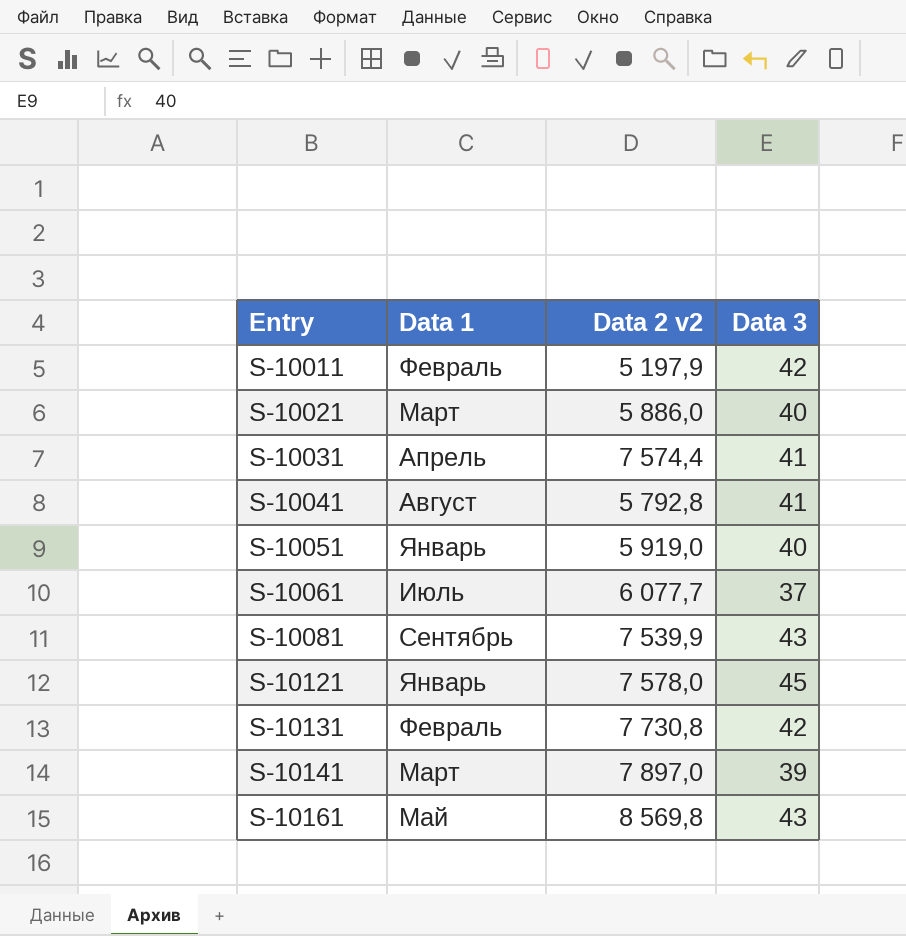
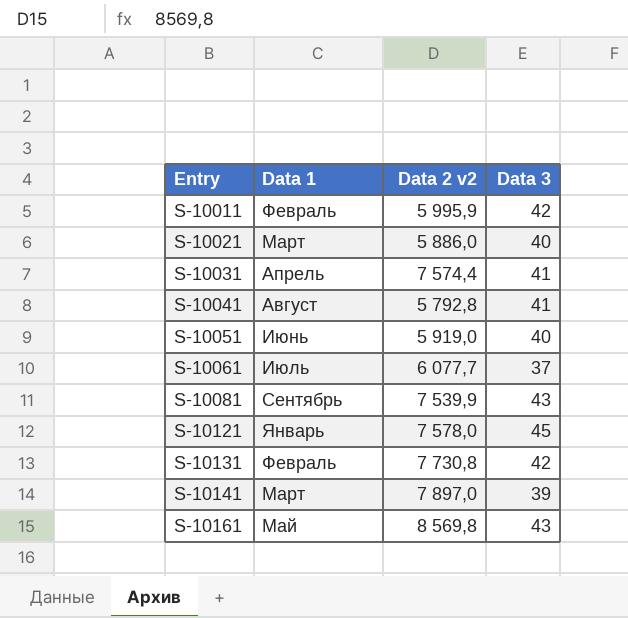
S-10011 | Data 2 v2: 5 197,9 -> 5 995,9
S-10051 | Data 1: Январь -> Июнь

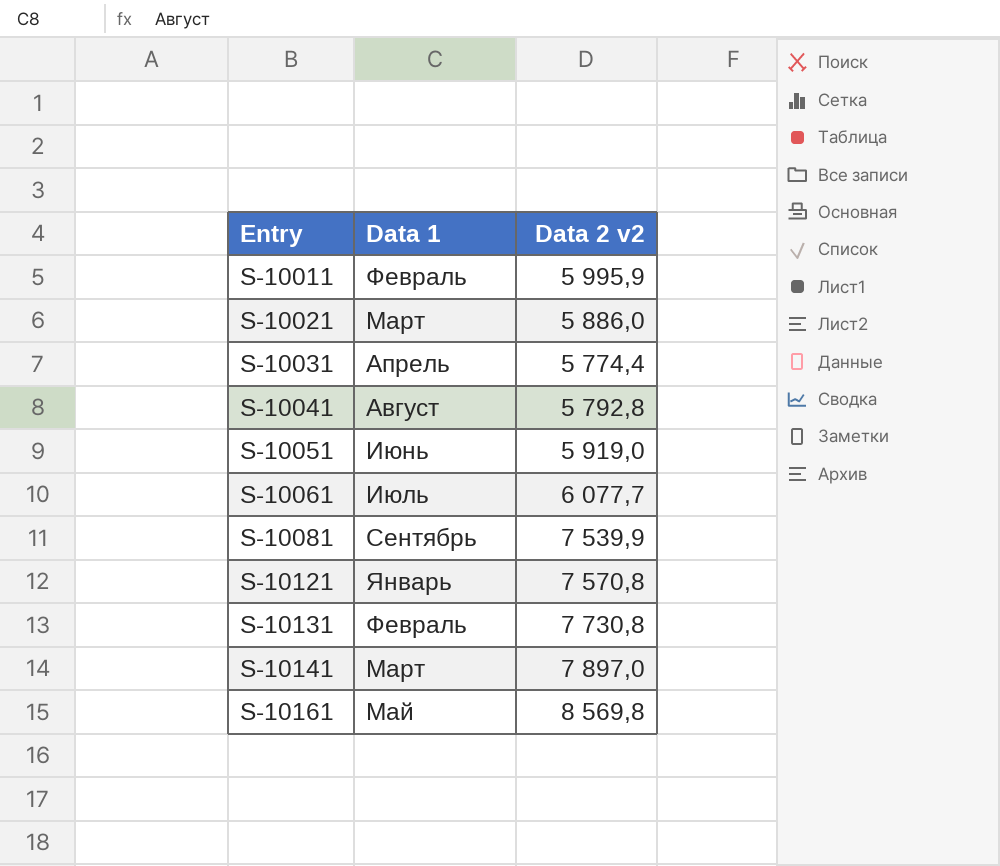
column Data 3 | position: 4 -> none
S-10031 | Data 2 v2: 7 574,4 -> 5 774,4
S-10121 | Data 2 v2: 7 578,0 -> 7 570,8

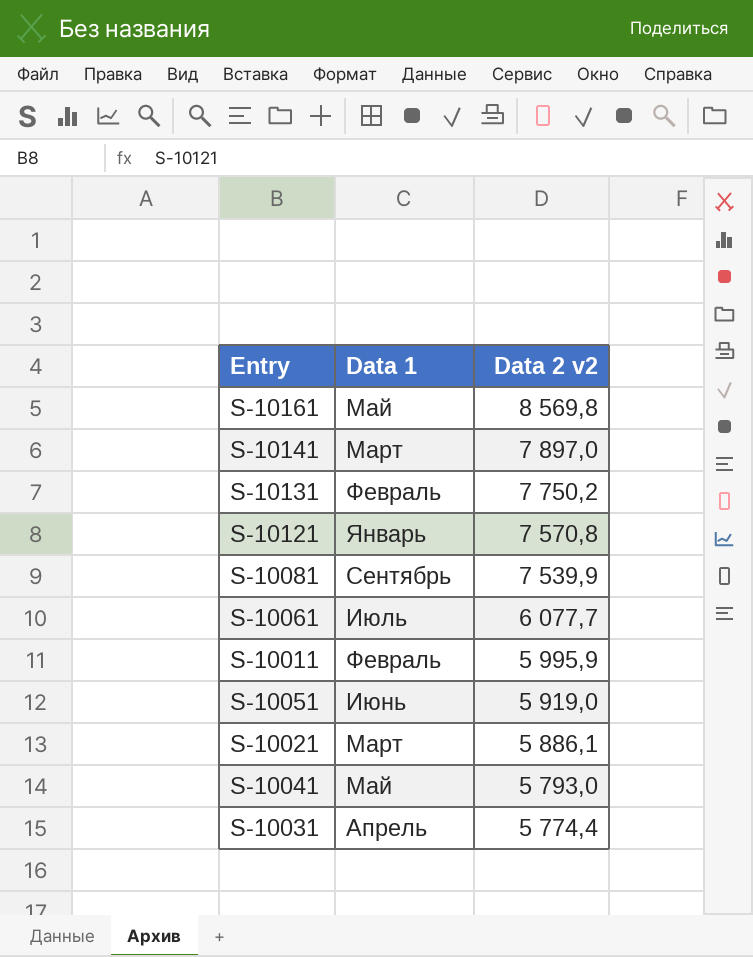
row order: Entry ascending -> Data 2 v2 descending
S-10131 | Data 2 v2: 7 730,8 -> 7 750,2
S-10021 | Data 2 v2: 5 886,0 -> 5 886,1
S-10041 | Data 1: Август -> Май
S-10041 | Data 2 v2: 5 792,8 -> 5 793,0

